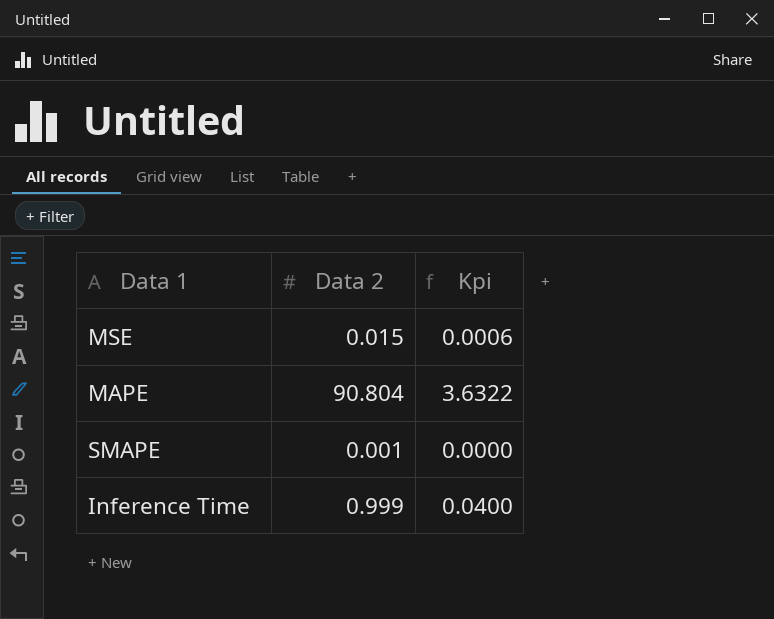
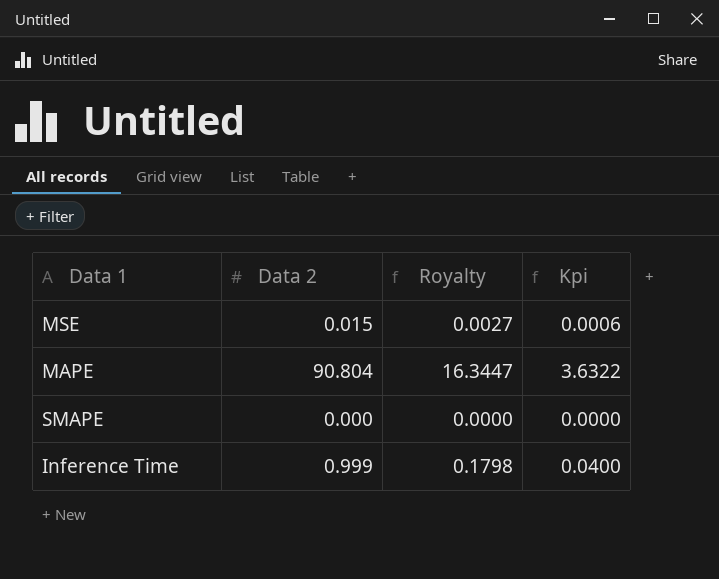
column Royalty | formula: none -> [Data 2] * 0.18
SMAPE | Data 2: 0.001 -> 0.000

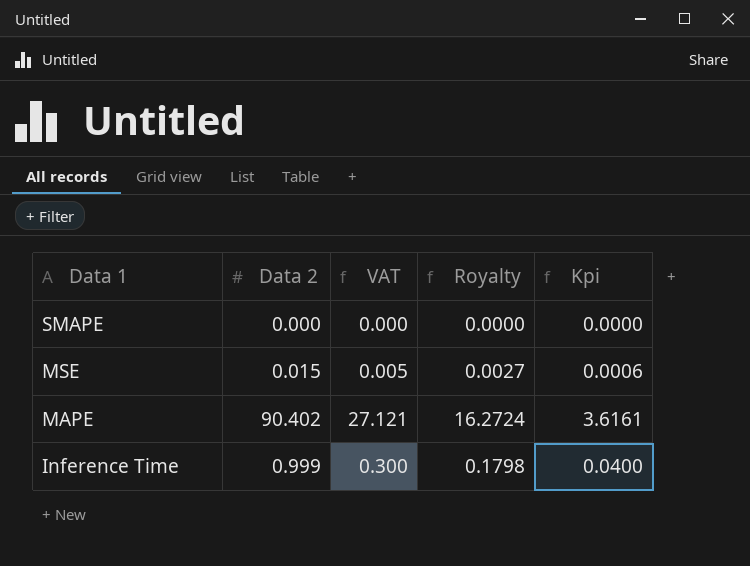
row order: none -> Data 1 descending
column VAT | formula: none -> [Data 2] * 0.3
MAPE | Data 2: 90.804 -> 90.402
MAPE | Royalty: 16.3447 -> 16.2724
MAPE | Kpi: 3.6322 -> 3.6161

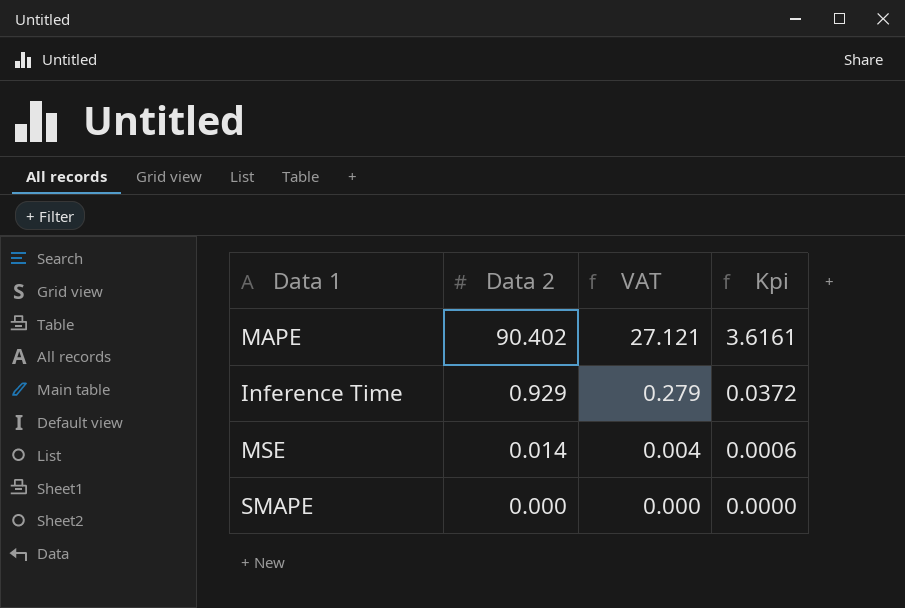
row order: Data 1 descending -> Data 2 descending
column Royalty | formula: [Data 2] * 0.18 -> none
Inference Time | Data 2: 0.999 -> 0.929
Inference Time | VAT: 0.300 -> 0.279
Inference Time | Kpi: 0.0400 -> 0.0372
MSE | Data 2: 0.015 -> 0.014
MSE | VAT: 0.005 -> 0.004

